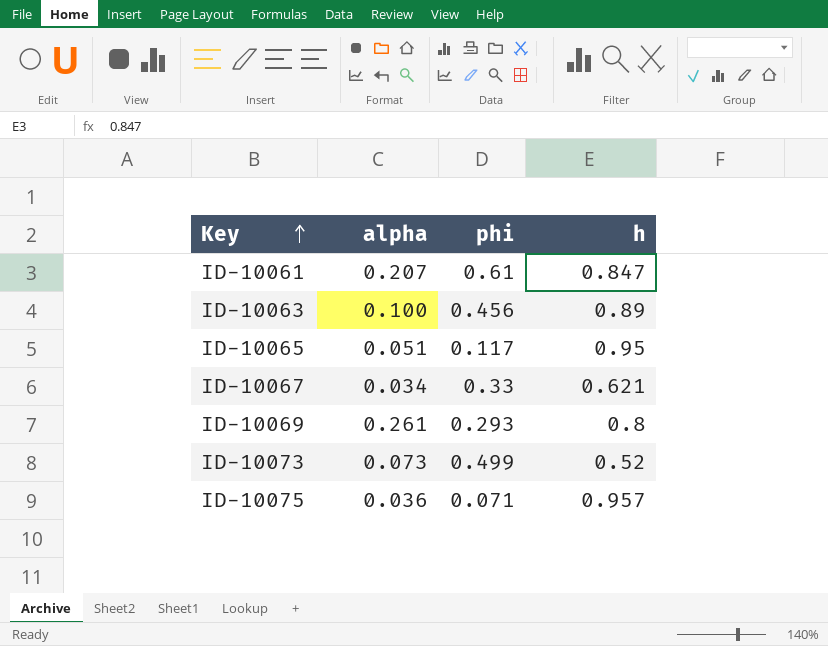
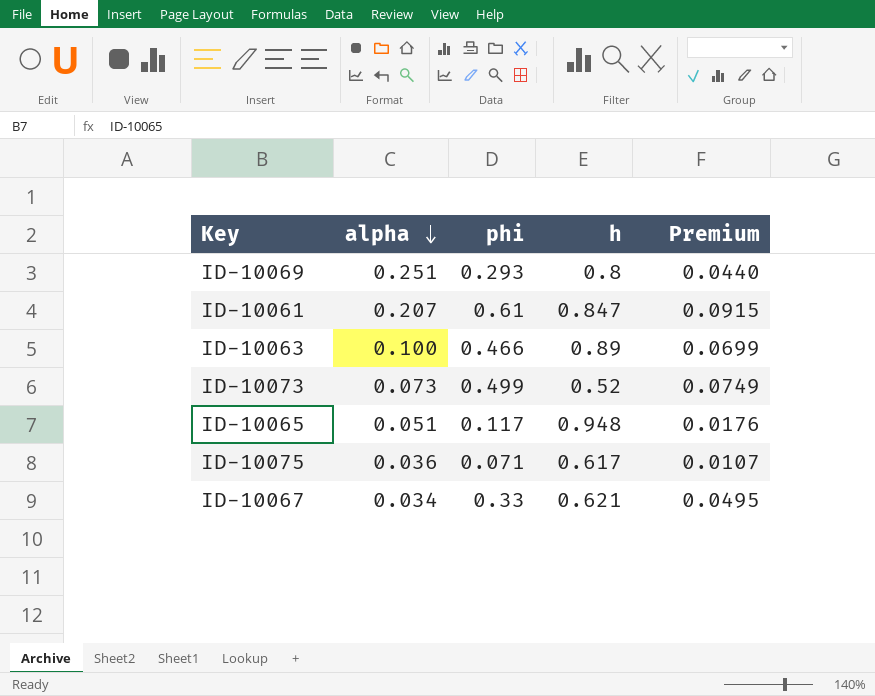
row order: Key ascending -> alpha descending
column Premium | formula: none -> [phi] * 0.15
ID-10069 | alpha: 0.261 -> 0.251
ID-10063 | phi: 0.456 -> 0.466
ID-10065 | h: 0.95 -> 0.948
ID-10075 | h: 0.957 -> 0.617

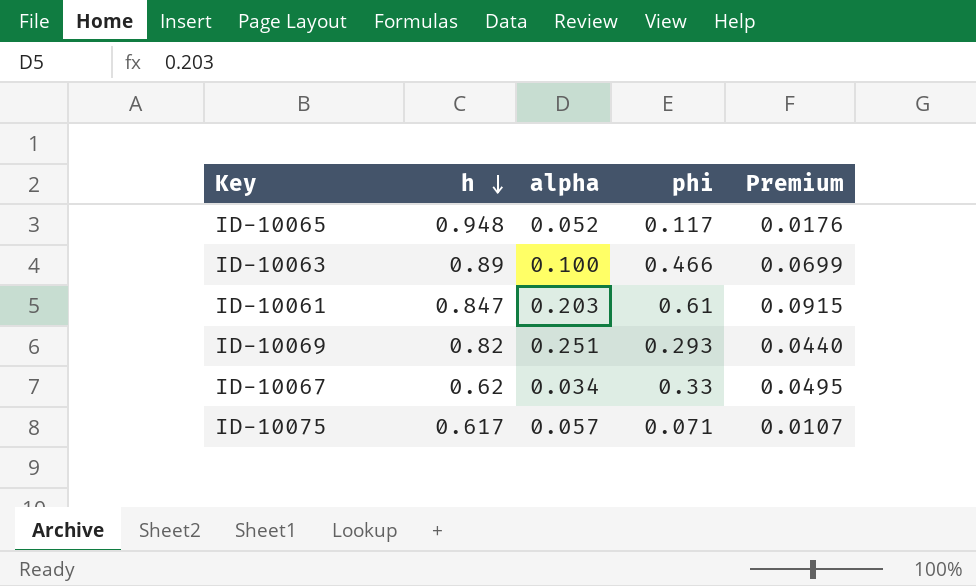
row order: alpha descending -> h descending
column h | position: 4 -> 2
row ID-10073: 0.073 | 0.499 | 0.52 | 0.0749 -> none
ID-10065 | alpha: 0.051 -> 0.052
ID-10061 | alpha: 0.207 -> 0.203
ID-10069 | h: 0.8 -> 0.82
ID-10067 | h: 0.621 -> 0.62
ID-10075 | alpha: 0.036 -> 0.057

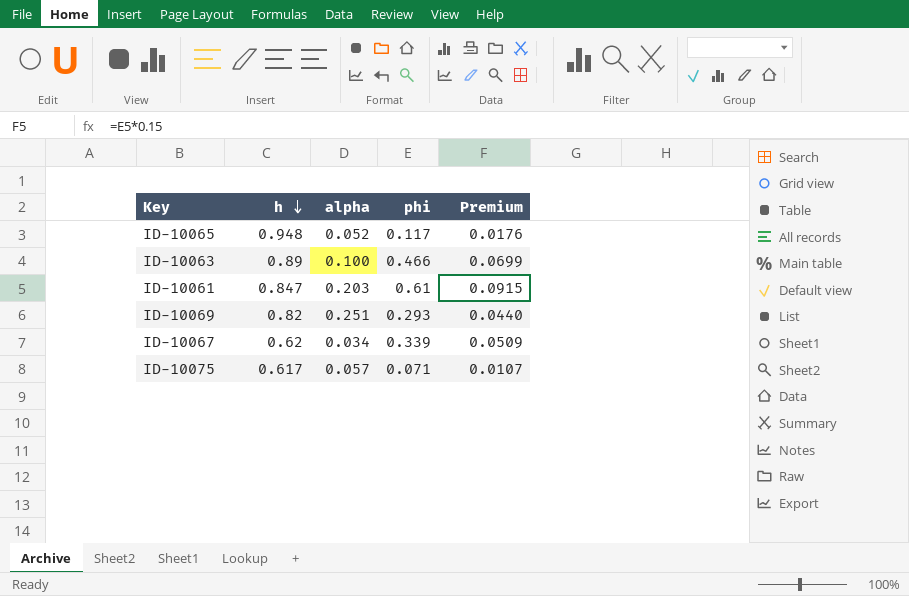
ID-10067 | phi: 0.33 -> 0.339
ID-10067 | Premium: 0.0495 -> 0.0509

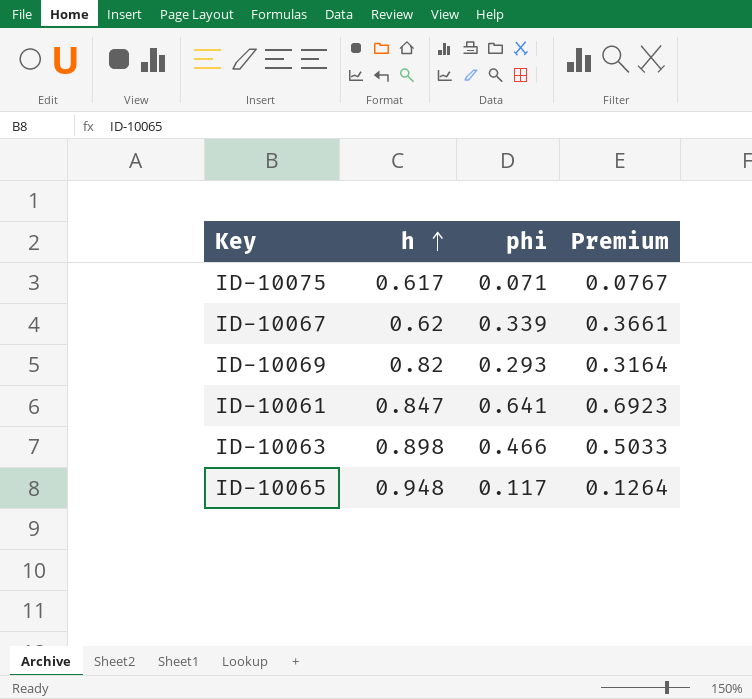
row order: h descending -> h ascending
column alpha | position: 3 -> none
column Premium | formula: [phi] * 0.15 -> [phi] * 1.08
ID-10061 | phi: 0.61 -> 0.641
ID-10063 | h: 0.89 -> 0.898

